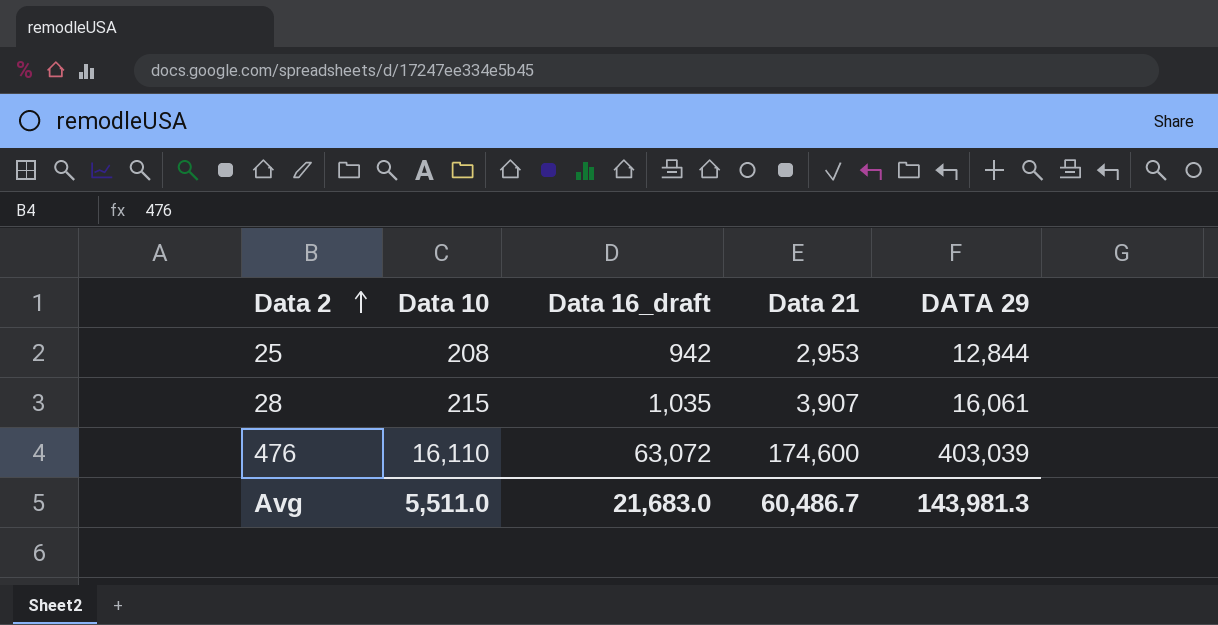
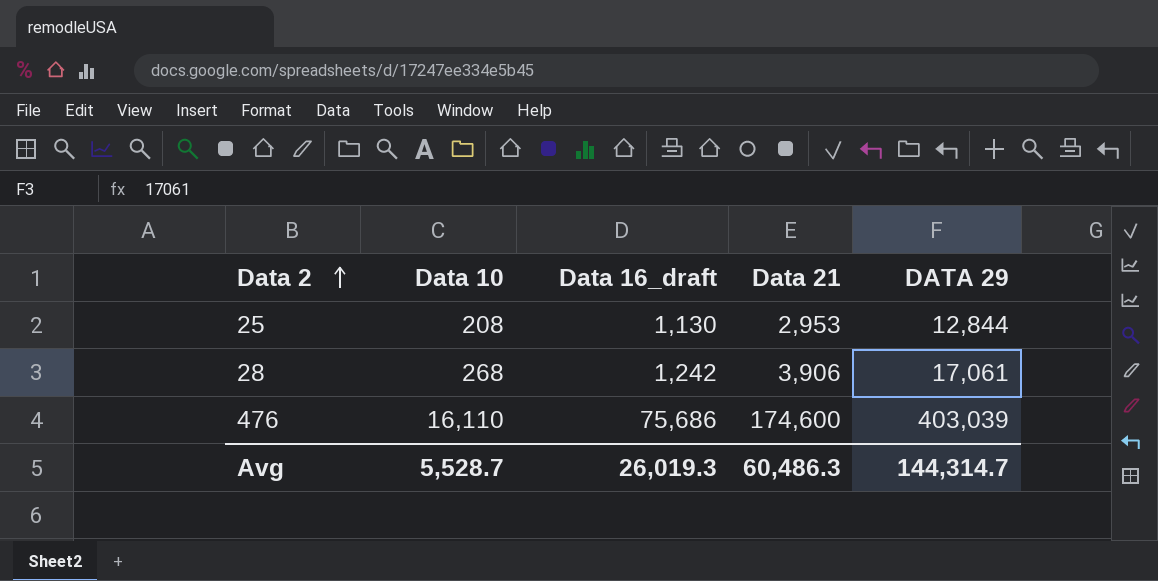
25 | Data 16_draft: 942 -> 1,130
28 | Data 10: 215 -> 268
28 | Data 16_draft: 1,035 -> 1,242
28 | Data 21: 3,907 -> 3,906
28 | DATA 29: 16,061 -> 17,061
476 | Data 16_draft: 63,072 -> 75,686
Avg | Data 10: 5,511.0 -> 5,528.7
Avg | Data 16_draft: 21,683.0 -> 26,019.3
Avg | Data 21: 60,486.7 -> 60,486.3
Avg | DATA 29: 143,981.3 -> 144,314.7

